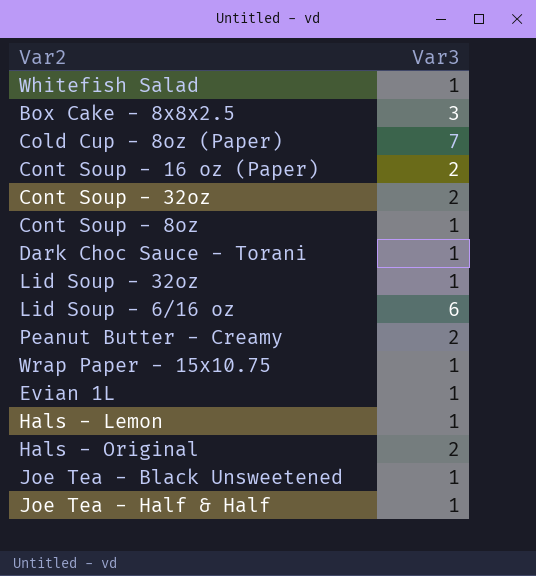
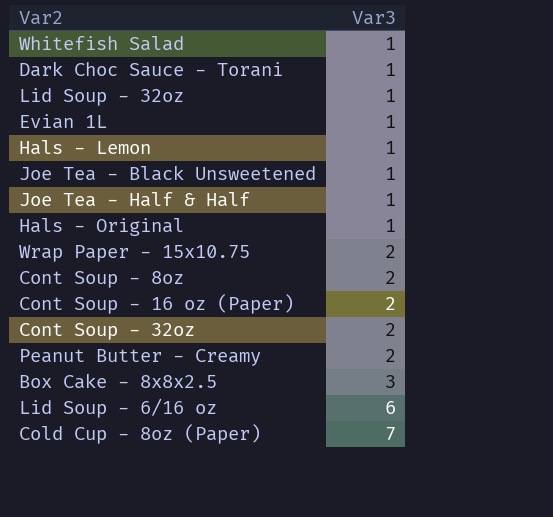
row order: none -> Var3 ascending
Hals - Original | Var3: 2 -> 1
Wrap Paper - 15x10.75 | Var3: 1 -> 2
Cont Soup - 8oz | Var3: 1 -> 2

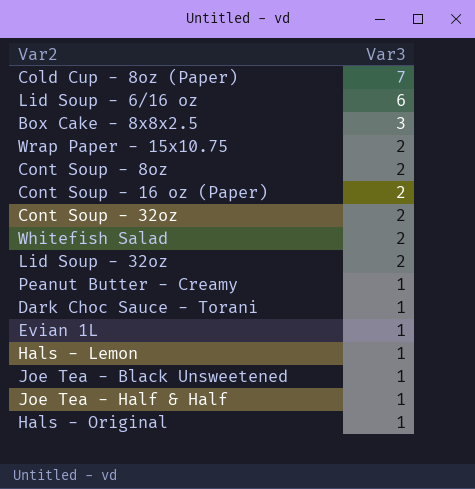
row order: Var3 ascending -> Var3 descending
Whitefish Salad | Var3: 1 -> 2
Lid Soup - 32oz | Var3: 1 -> 2
Peanut Butter - Creamy | Var3: 2 -> 1

